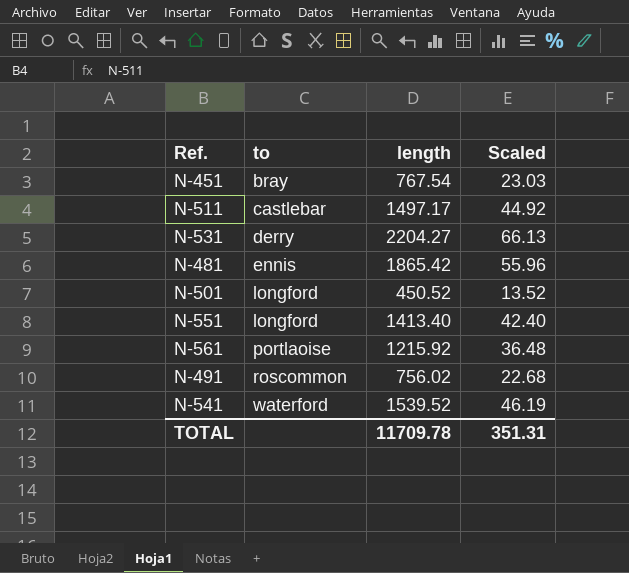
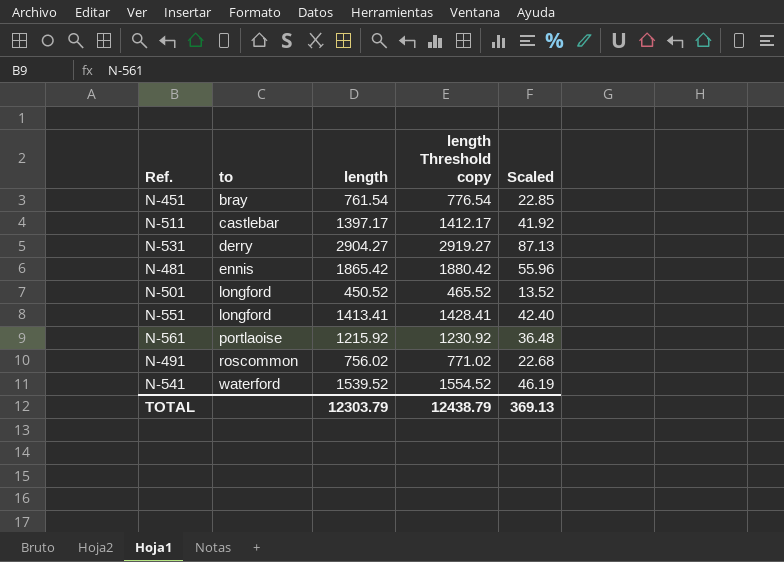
column length Threshold copy | formula: none -> [length] + 15
N-451 | length: 767.54 -> 761.54
N-451 | Scaled: 23.03 -> 22.85
N-511 | length: 1497.17 -> 1397.17
N-511 | Scaled: 44.92 -> 41.92
N-531 | length: 2204.27 -> 2904.27
N-531 | Scaled: 66.13 -> 87.13
N-551 | length: 1413.40 -> 1413.41
TOTAL | length: 11709.78 -> 12303.79
TOTAL | Scaled: 351.31 -> 369.13

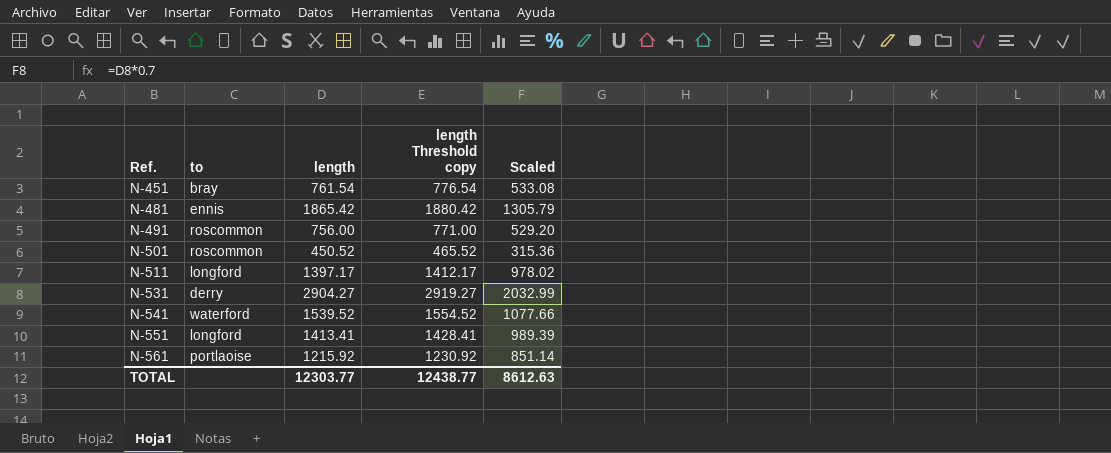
row order: to ascending -> Ref. ascending
column Scaled | formula: [length] * 0.03 -> [length] * 0.7
N-491 | length: 756.02 -> 756.00
N-491 | length Threshold copy: 771.02 -> 771.00
N-501 | to: longford -> roscommon
N-511 | to: castlebar -> longford
TOTAL | length: 12303.79 -> 12303.77
TOTAL | length Threshold copy: 12438.79 -> 12438.77
TOTAL | Scaled: 369.13 -> 8612.63

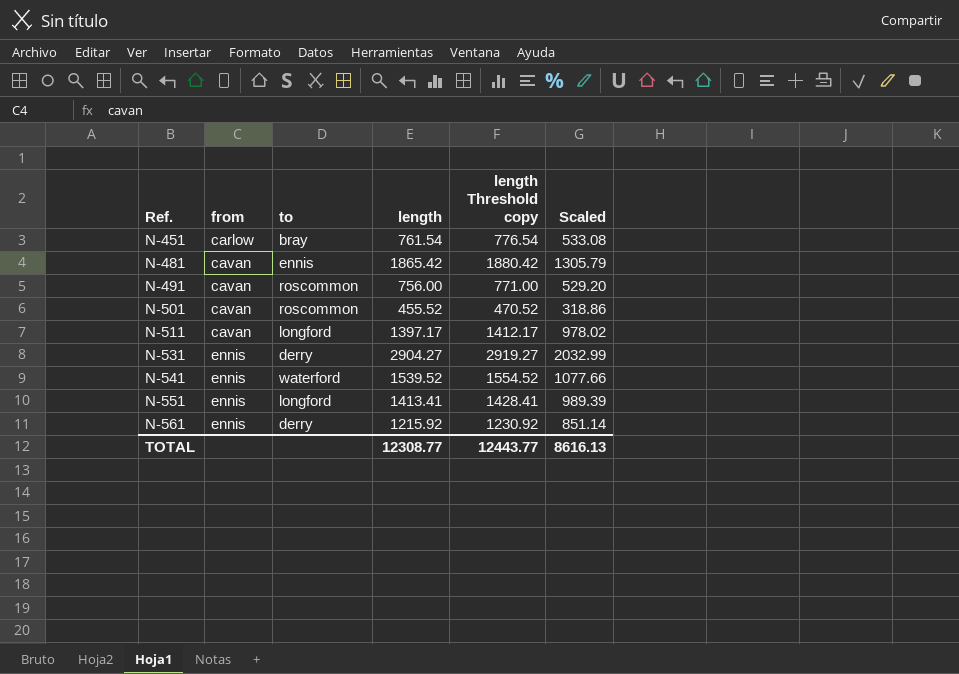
column from | position: none -> 2
N-501 | length: 450.52 -> 455.52
N-501 | length Threshold copy: 465.52 -> 470.52
N-501 | Scaled: 315.36 -> 318.86
N-561 | to: portlaoise -> derry
TOTAL | length: 12303.77 -> 12308.77
TOTAL | length Threshold copy: 12438.77 -> 12443.77
TOTAL | Scaled: 8612.63 -> 8616.13

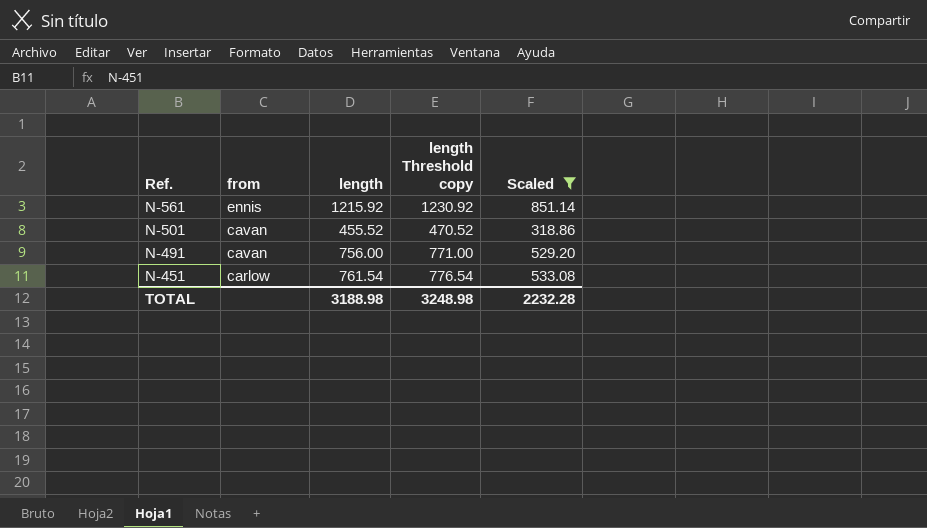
filter: none -> Scaled <= 851.14
row order: Ref. ascending -> Ref. descending
column to | position: 3 -> none
TOTAL | length: 12308.77 -> 3188.98
TOTAL | length Threshold copy: 12443.77 -> 3248.98
TOTAL | Scaled: 8616.13 -> 2232.28

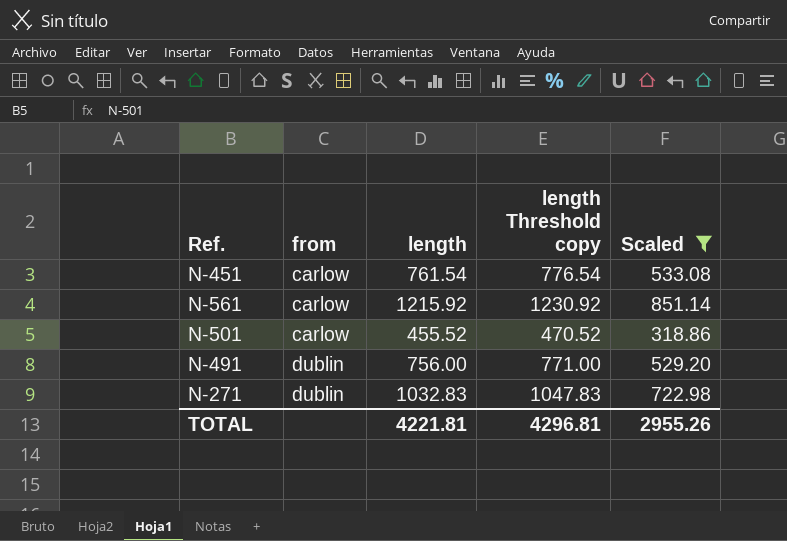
row order: Ref. descending -> from ascending
N-561 | from: ennis -> carlow
N-501 | from: cavan -> carlow
N-491 | from: cavan -> dublin
row N-271: none -> dublin | 1032.83 | 1047.83 | 722.98
TOTAL | length: 3188.98 -> 4221.81
TOTAL | length Threshold copy: 3248.98 -> 4296.81
TOTAL | Scaled: 2232.28 -> 2955.26

